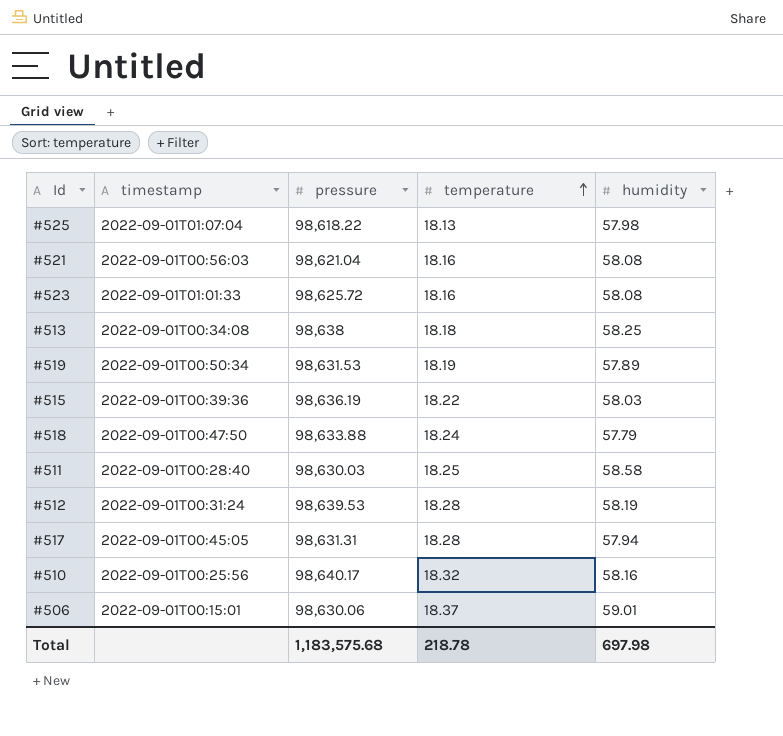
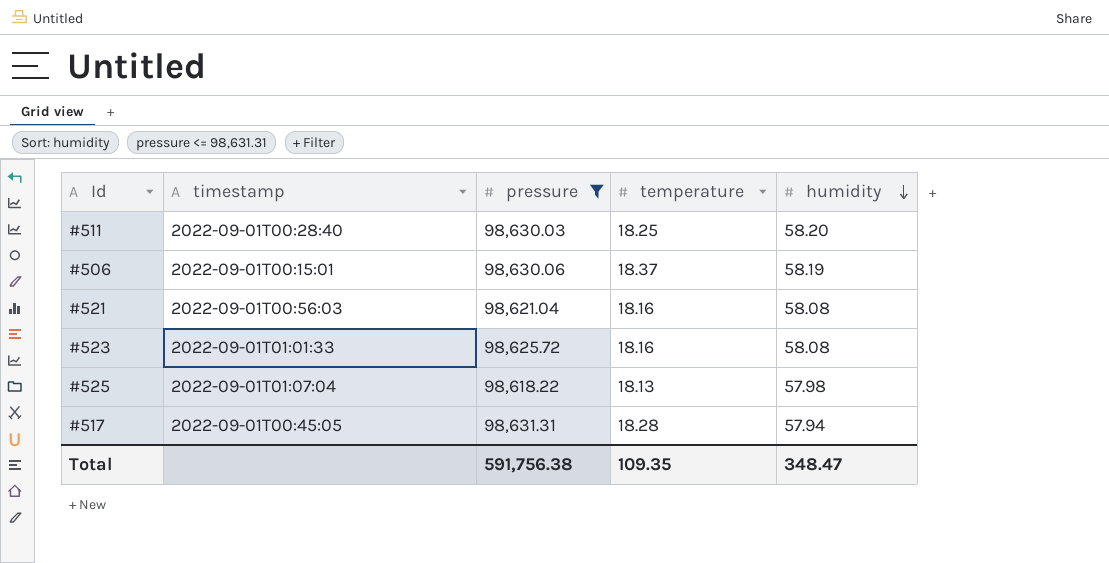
filter: none -> pressure <= 98,631.31
row order: temperature ascending -> humidity descending
#511 | humidity: 58.58 -> 58.20
#506 | humidity: 59.01 -> 58.19
Total | pressure: 1,183,575.68 -> 591,756.38
Total | temperature: 218.78 -> 109.35
Total | humidity: 697.98 -> 348.47

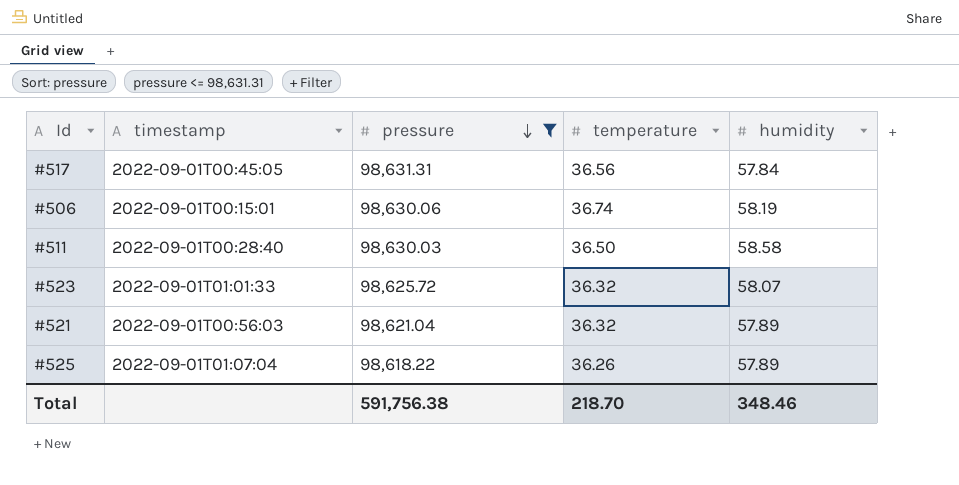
row order: humidity descending -> pressure descending
#517 | temperature: 18.28 -> 36.56
#517 | humidity: 57.94 -> 57.84
#506 | temperature: 18.37 -> 36.74
#511 | temperature: 18.25 -> 36.50
#511 | humidity: 58.20 -> 58.58
#523 | temperature: 18.16 -> 36.32
#523 | humidity: 58.08 -> 58.07
#521 | temperature: 18.16 -> 36.32
#521 | humidity: 58.08 -> 57.89
#525 | temperature: 18.13 -> 36.26
#525 | humidity: 57.98 -> 57.89
Total | temperature: 109.35 -> 218.70
Total | humidity: 348.47 -> 348.46

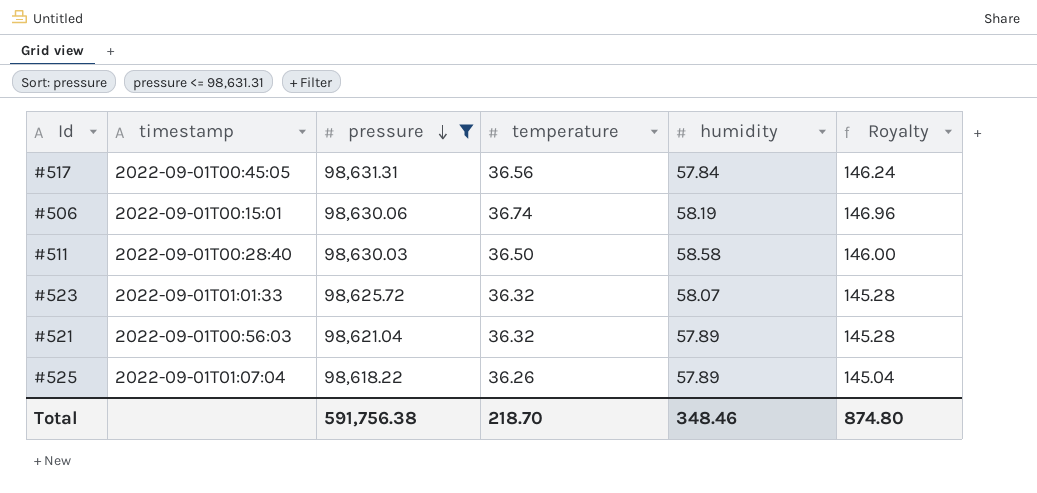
column Royalty | formula: none -> [temperature] * 4

